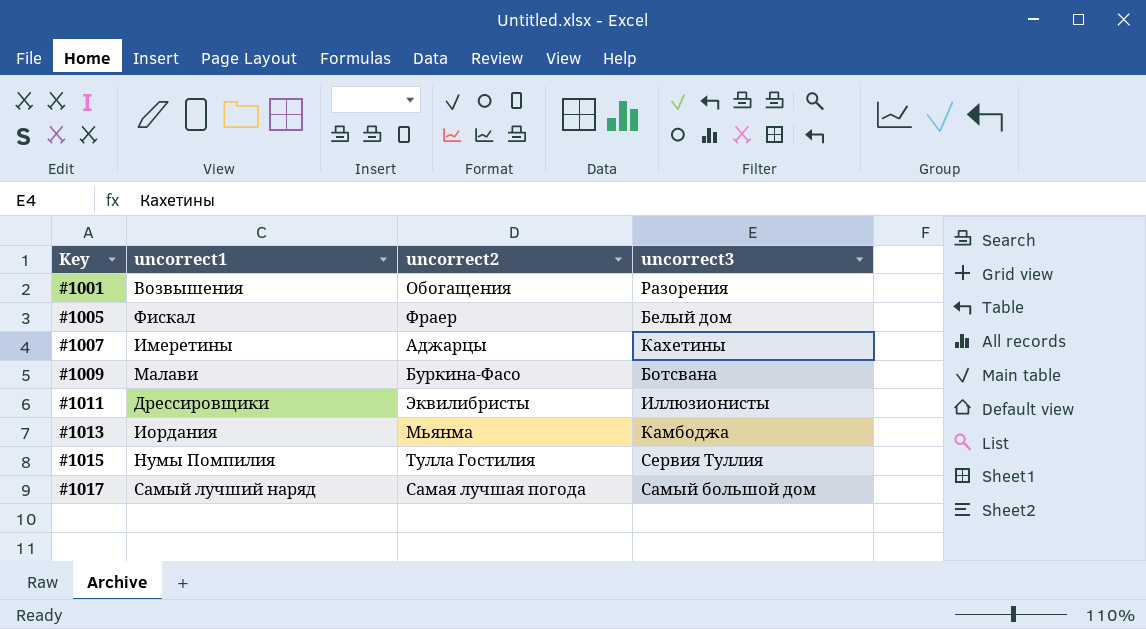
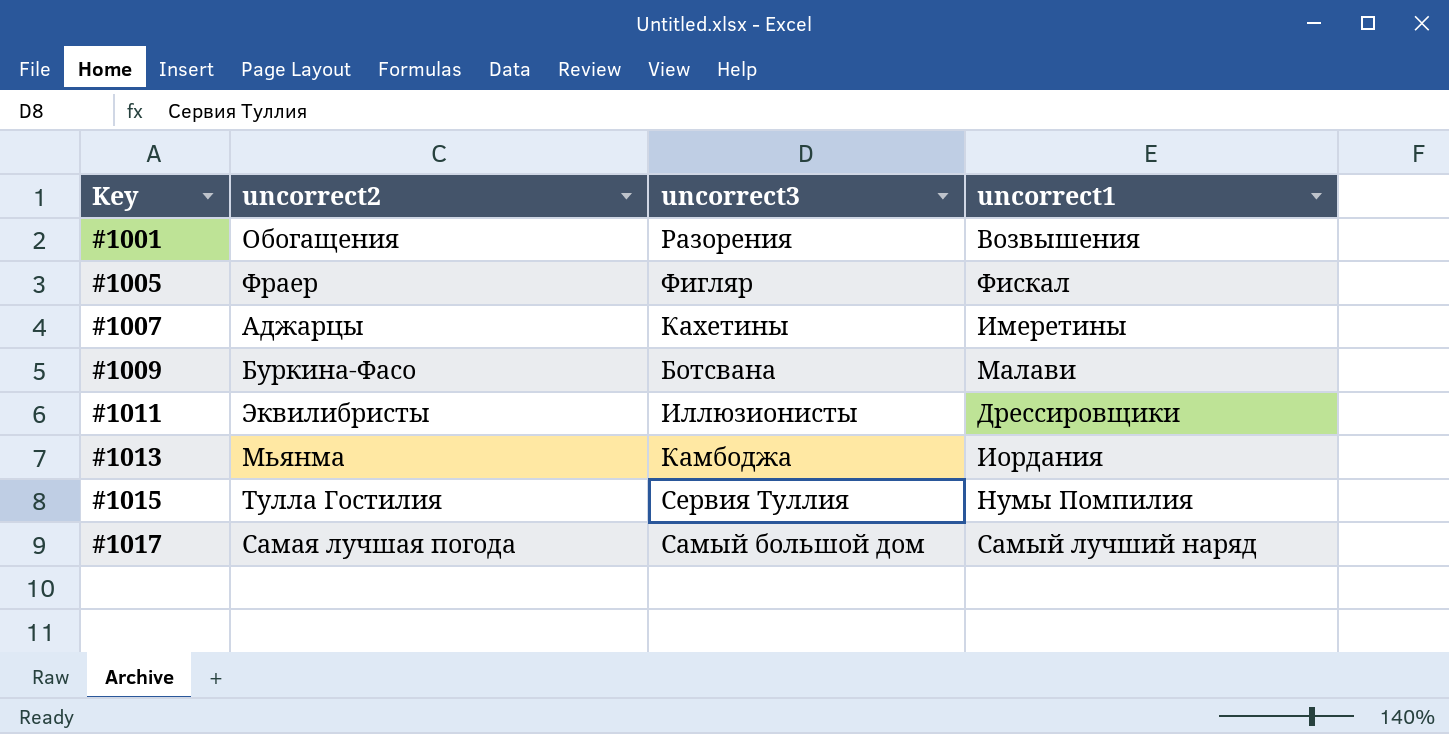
column uncorrect1 | position: 2 -> 4
#1005 | uncorrect3: Белый дом -> Фигляр

